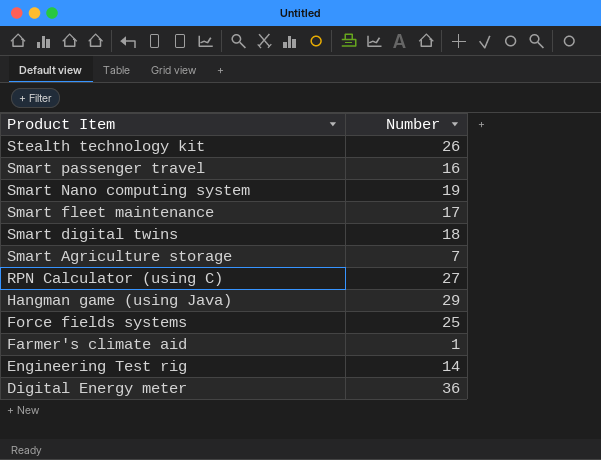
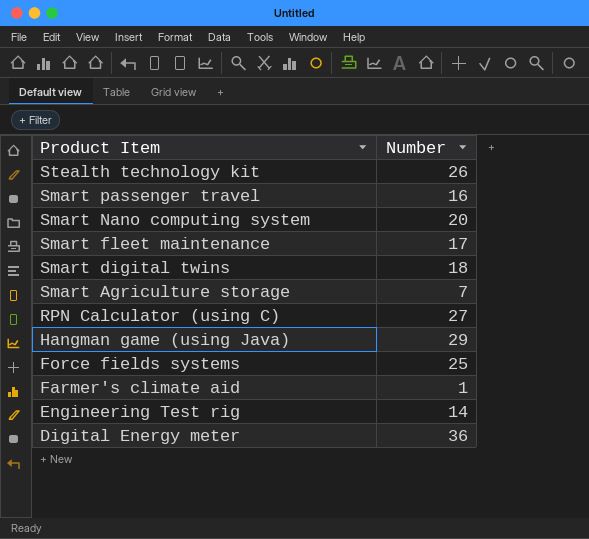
Smart Nano computing system | Number: 19 -> 20

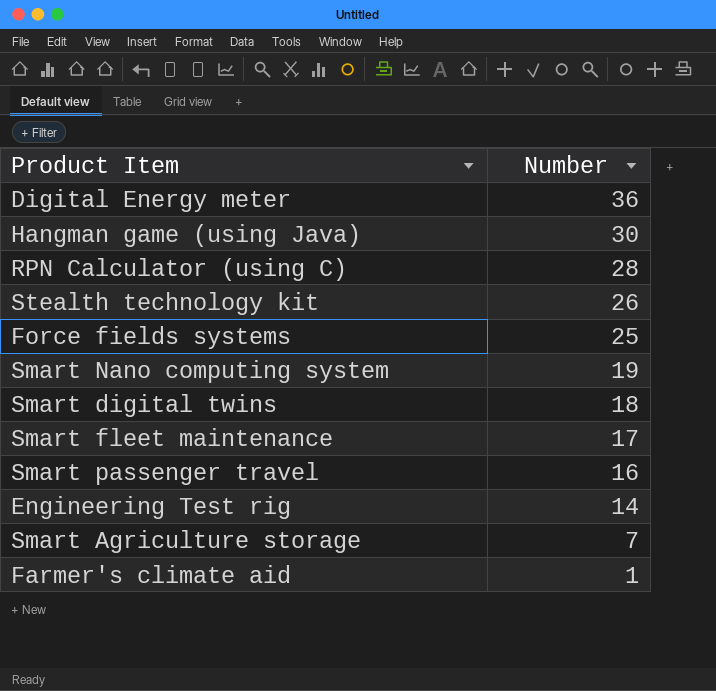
row order: Product Item descending -> Number descending
Hangman game (using Java) | Number: 29 -> 30
RPN Calculator (using C) | Number: 27 -> 28
Smart Nano computing system | Number: 20 -> 19

